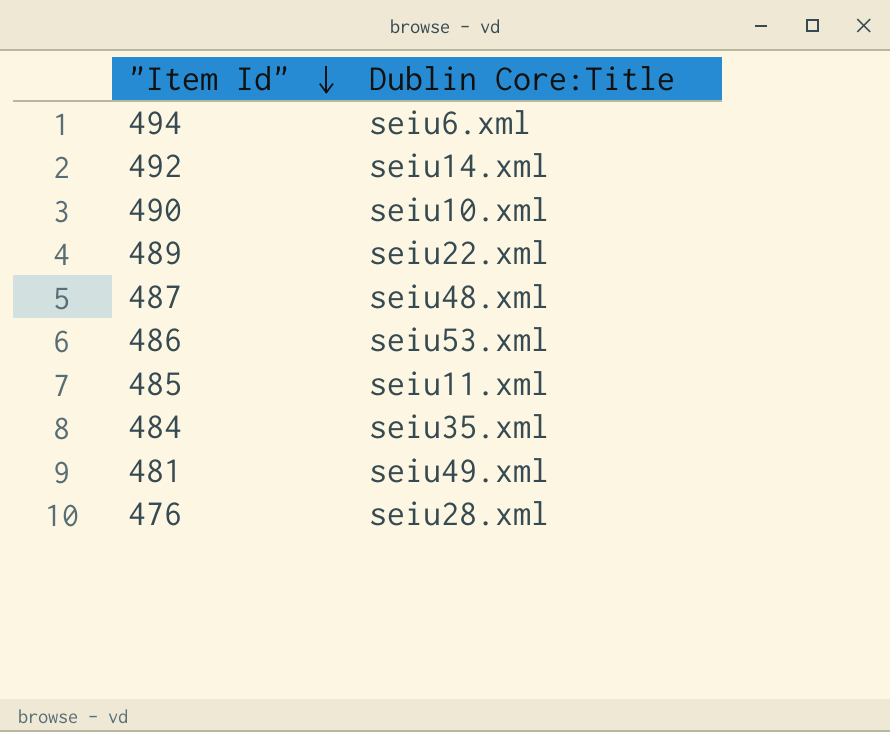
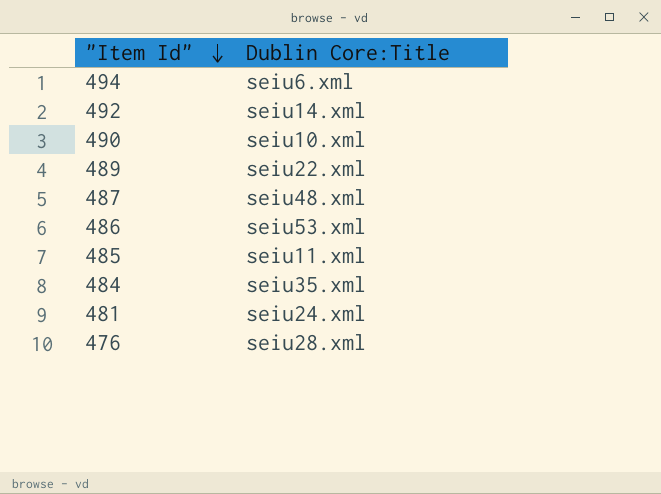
481 | Dublin Core:Title: seiu49.xml -> seiu24.xml

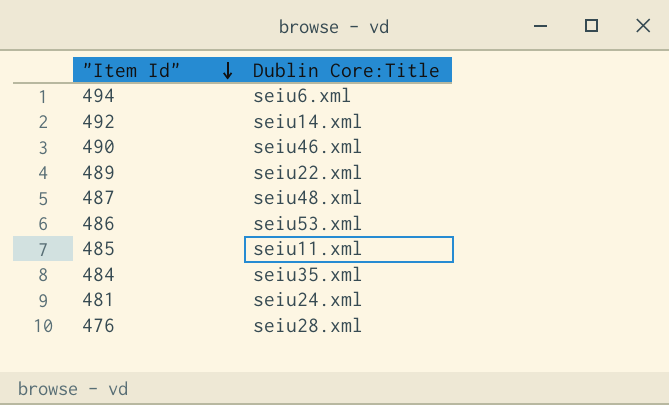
490 | Dublin Core:Title: seiu10.xml -> seiu46.xml

